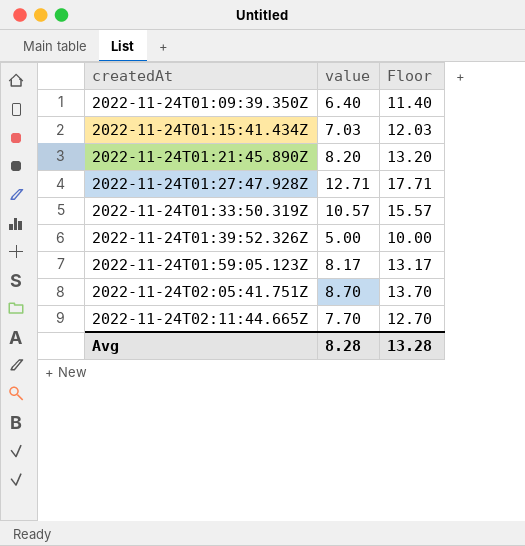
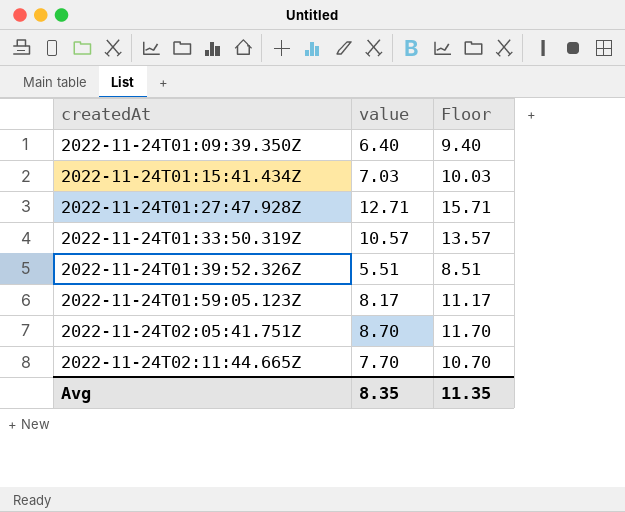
column Floor | formula: [value] + 5 -> [value] + 3
row 2022-11-24T01:21:45.890Z: 8.20 | 13.20 -> none
2022-11-24T01:39:52.326Z | value: 5.00 -> 5.51
Avg | value: 8.28 -> 8.35
Avg | Floor: 13.28 -> 11.35

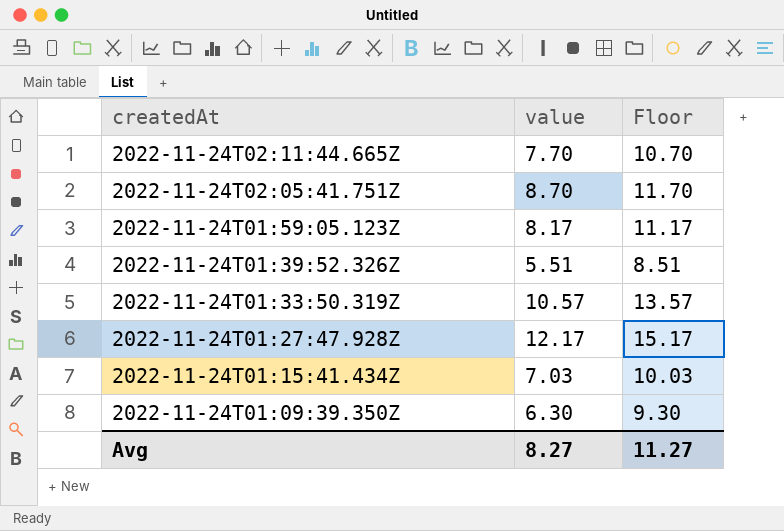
row order: createdAt ascending -> createdAt descending
2022-11-24T01:27:47.928Z | value: 12.71 -> 12.17
2022-11-24T01:27:47.928Z | Floor: 15.71 -> 15.17
2022-11-24T01:09:39.350Z | value: 6.40 -> 6.30
2022-11-24T01:09:39.350Z | Floor: 9.40 -> 9.30
Avg | value: 8.35 -> 8.27
Avg | Floor: 11.35 -> 11.27

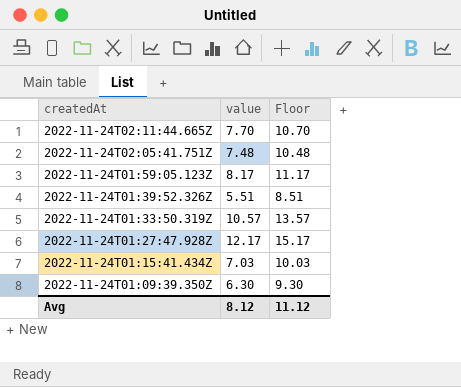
2022-11-24T02:05:41.751Z | value: 8.70 -> 7.48
2022-11-24T02:05:41.751Z | Floor: 11.70 -> 10.48
Avg | value: 8.27 -> 8.12
Avg | Floor: 11.27 -> 11.12

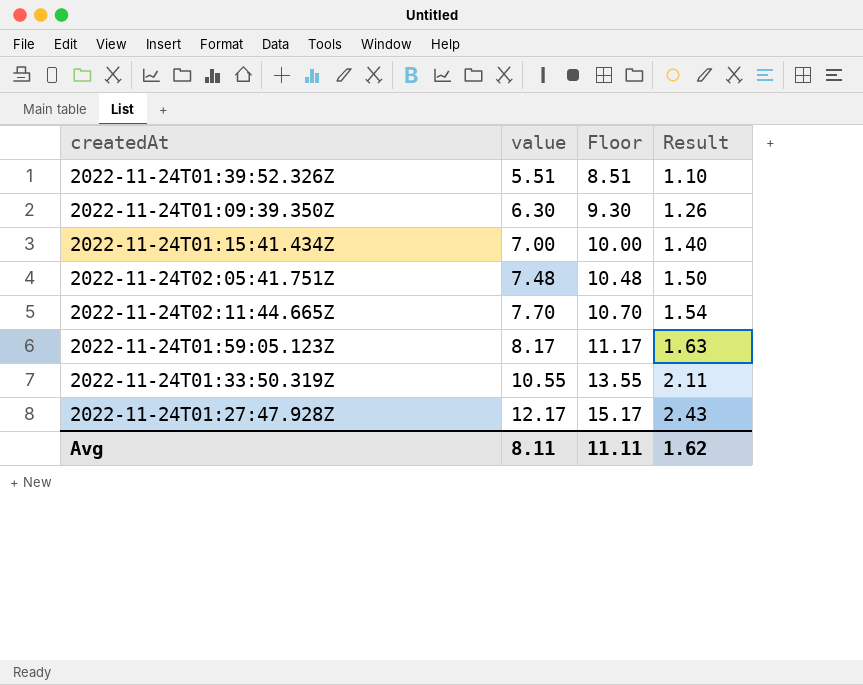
row order: createdAt descending -> value ascending
column Result | formula: none -> [value] * 0.2
2022-11-24T01:15:41.434Z | value: 7.03 -> 7.00
2022-11-24T01:15:41.434Z | Floor: 10.03 -> 10.00
2022-11-24T01:33:50.319Z | value: 10.57 -> 10.55
2022-11-24T01:33:50.319Z | Floor: 13.57 -> 13.55
Avg | value: 8.12 -> 8.11
Avg | Floor: 11.12 -> 11.11

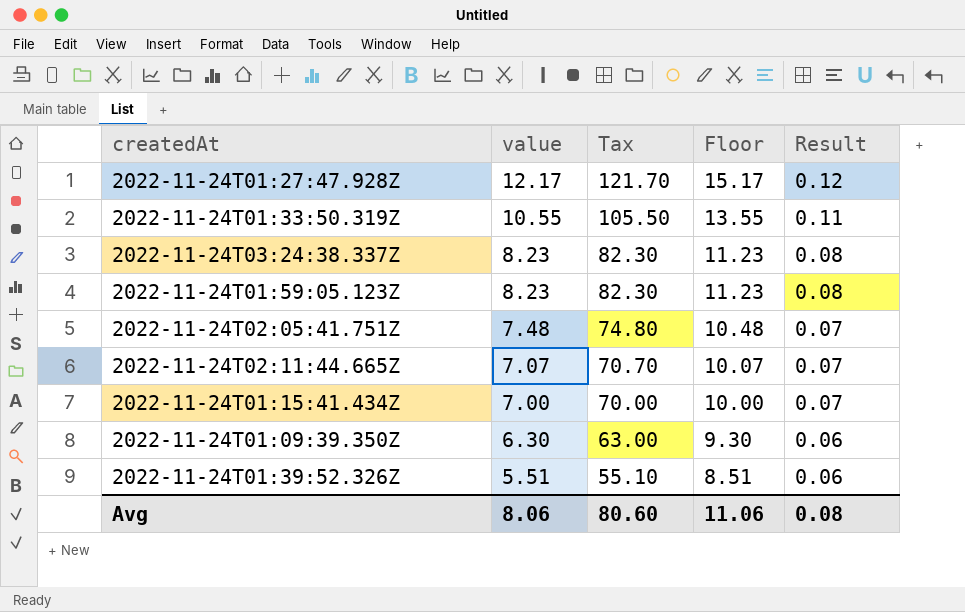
row order: value ascending -> value descending
column Tax | formula: none -> [value] * 10
column Result | formula: [value] * 0.2 -> [value] * 0.01
row 2022-11-24T03:24:38.337Z: none -> 8.23 | 82.30 | 11.23 | 0.08
2022-11-24T01:59:05.123Z | value: 8.17 -> 8.23
2022-11-24T01:59:05.123Z | Floor: 11.17 -> 11.23
2022-11-24T02:11:44.665Z | value: 7.70 -> 7.07
2022-11-24T02:11:44.665Z | Floor: 10.70 -> 10.07
Avg | value: 8.11 -> 8.06
Avg | Floor: 11.11 -> 11.06
Avg | Result: 1.62 -> 0.08

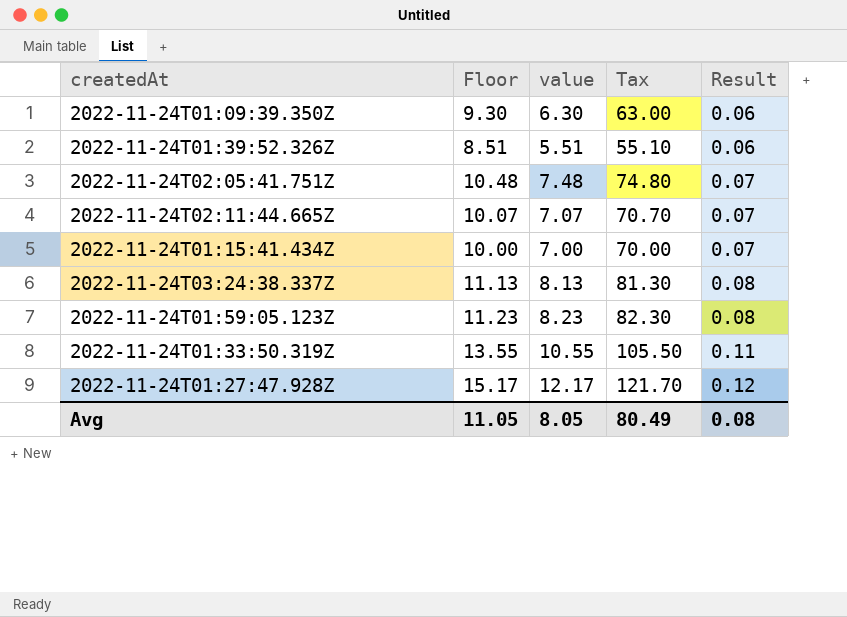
row order: value descending -> Result ascending
column Floor | position: 4 -> 2
2022-11-24T03:24:38.337Z | Floor: 11.23 -> 11.13
2022-11-24T03:24:38.337Z | value: 8.23 -> 8.13
2022-11-24T03:24:38.337Z | Tax: 82.30 -> 81.30
Avg | Floor: 11.06 -> 11.05
Avg | value: 8.06 -> 8.05
Avg | Tax: 80.60 -> 80.49

